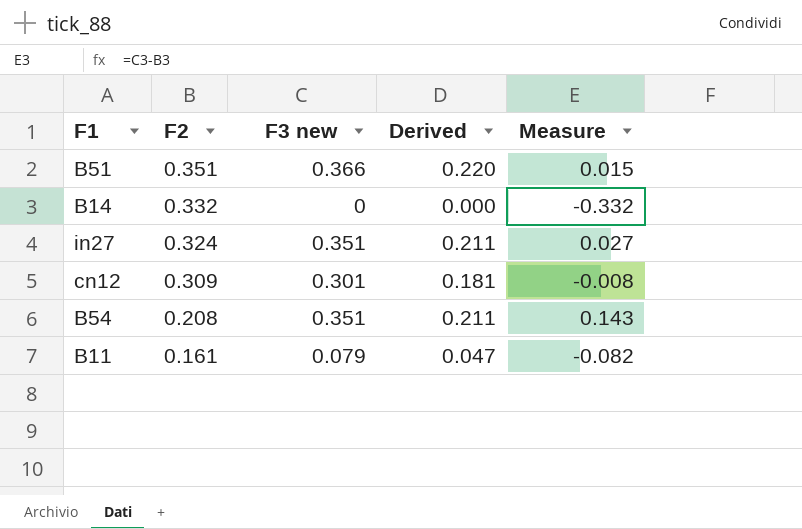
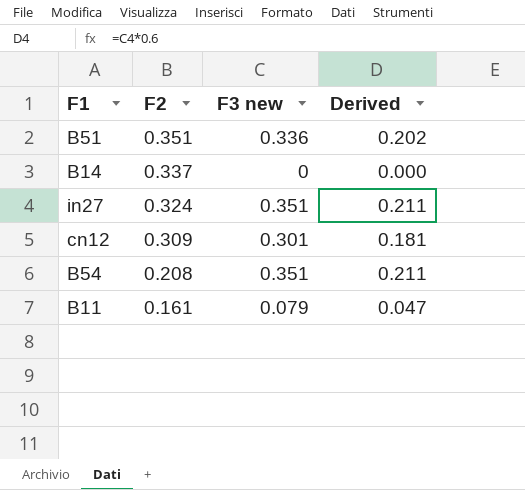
column Measure | formula: [F3 new] - [F2] -> none
B51 | F3 new: 0.366 -> 0.336
B51 | Derived: 0.220 -> 0.202
B14 | F2: 0.332 -> 0.337

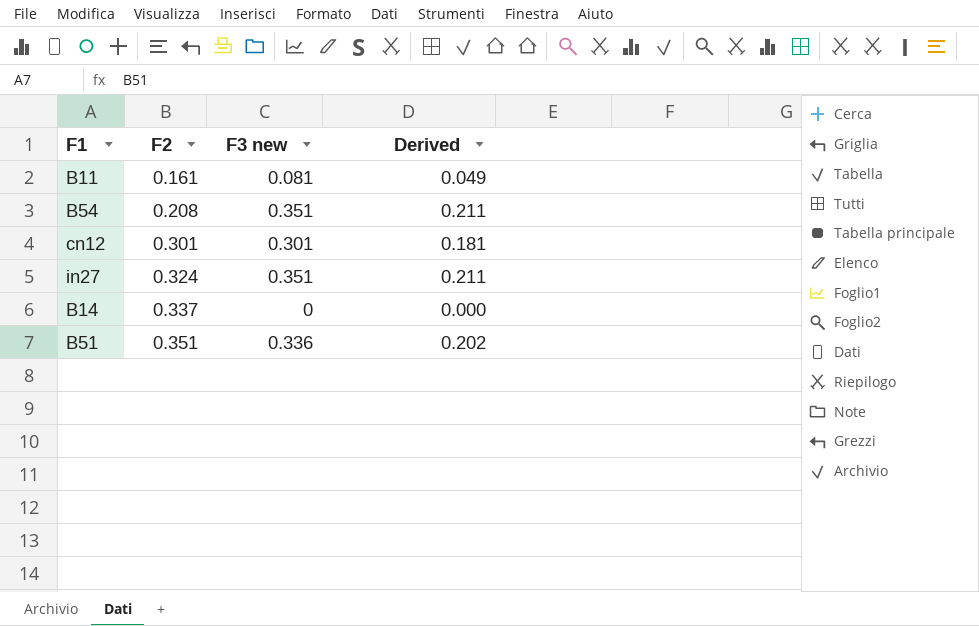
row order: F2 descending -> F2 ascending
B11 | F3 new: 0.079 -> 0.081
B11 | Derived: 0.047 -> 0.049
cn12 | F2: 0.309 -> 0.301

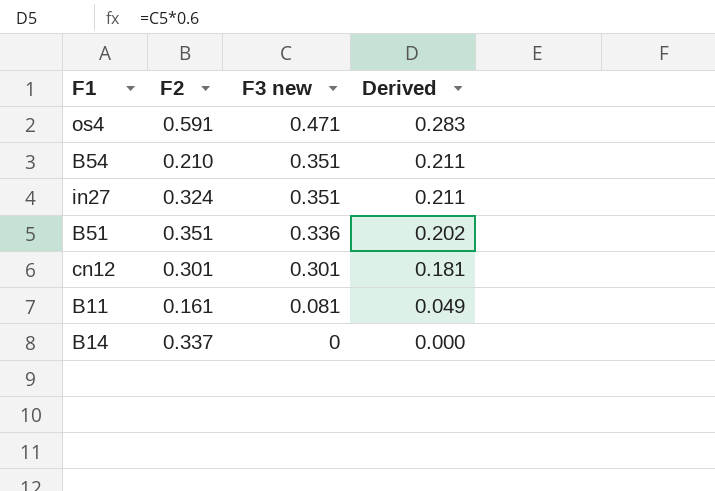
row order: F2 ascending -> F3 new descending
row os4: none -> 0.591 | 0.471 | 0.283
B54 | F2: 0.208 -> 0.210

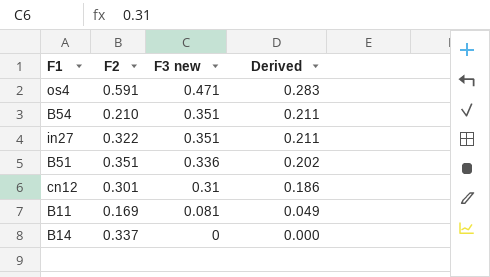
in27 | F2: 0.324 -> 0.322
cn12 | F3 new: 0.301 -> 0.31
cn12 | Derived: 0.181 -> 0.186
B11 | F2: 0.161 -> 0.169

